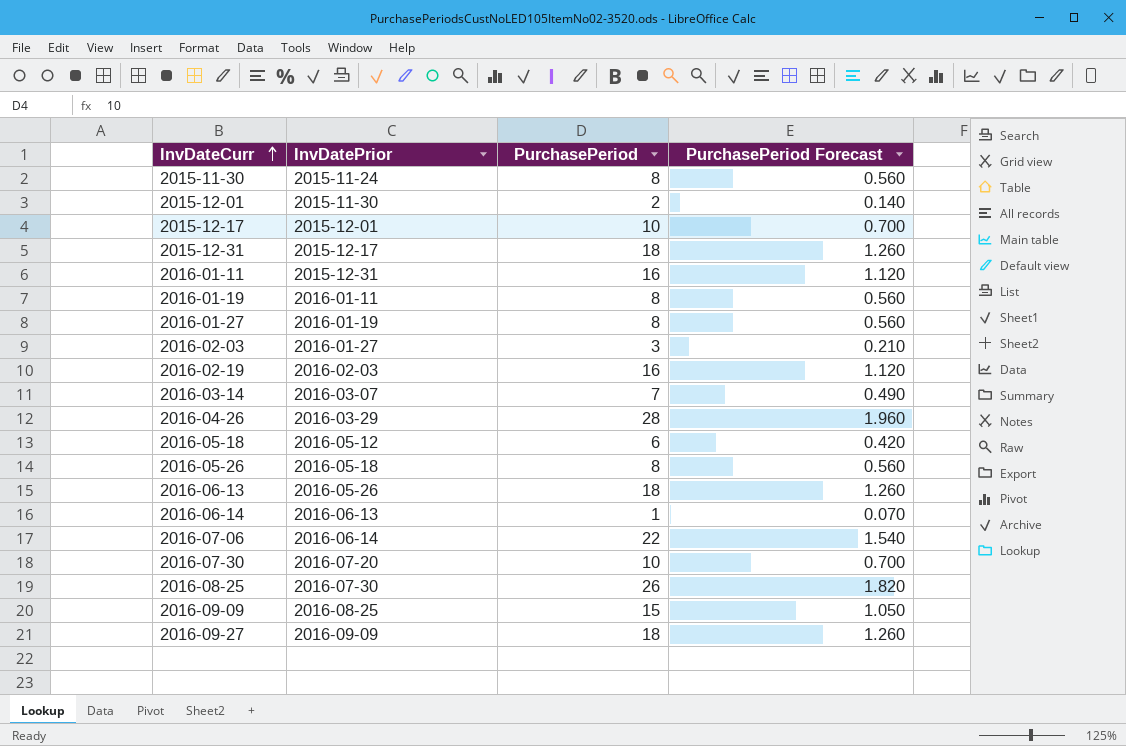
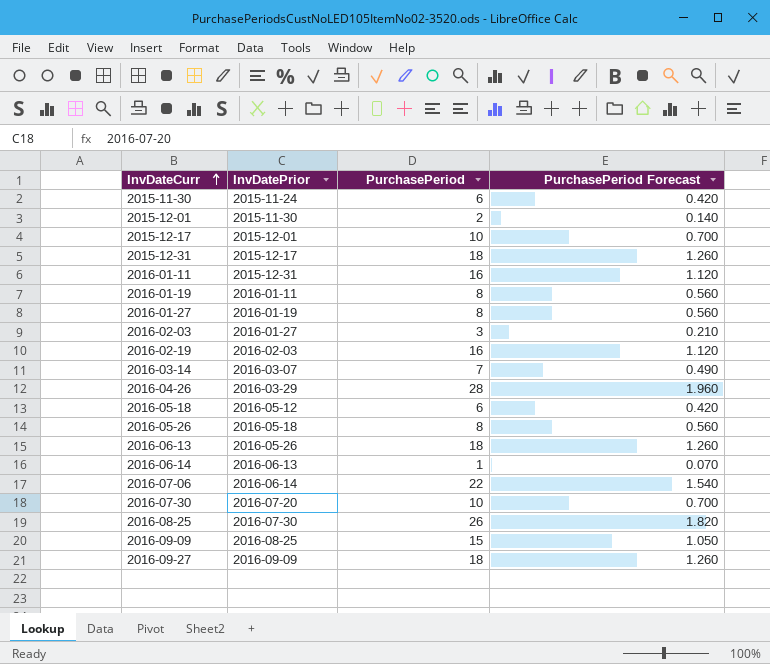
2015-11-30 | PurchasePeriod: 8 -> 6
2015-11-30 | PurchasePeriod Forecast: 0.560 -> 0.420

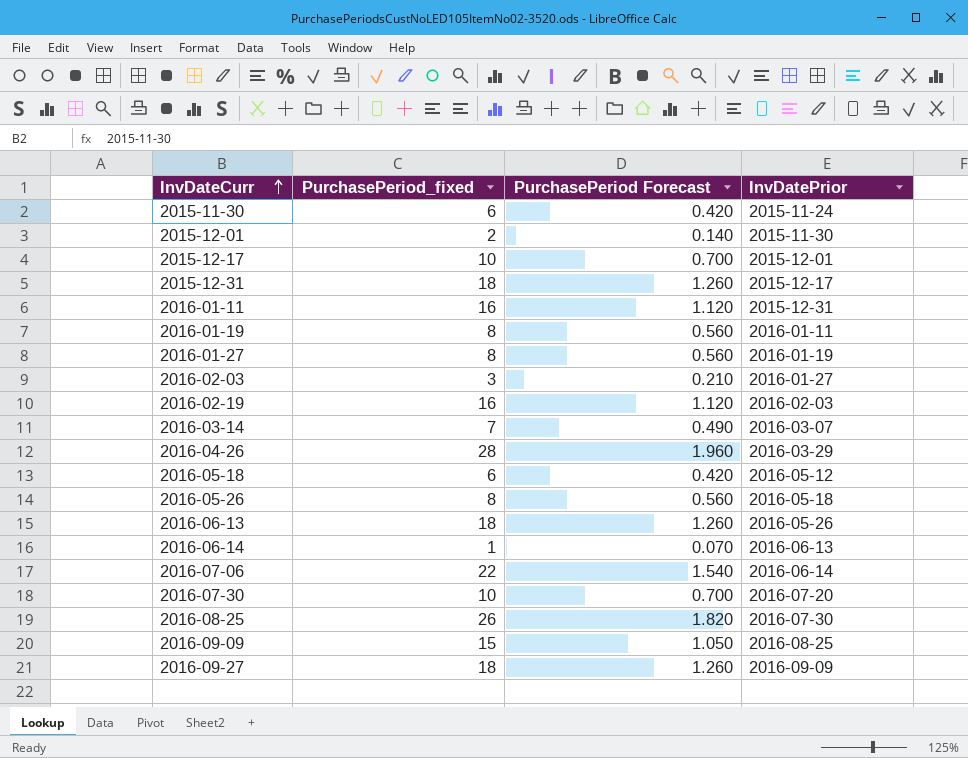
column name: PurchasePeriod -> PurchasePeriod_fixed
column InvDatePrior | position: 2 -> 4

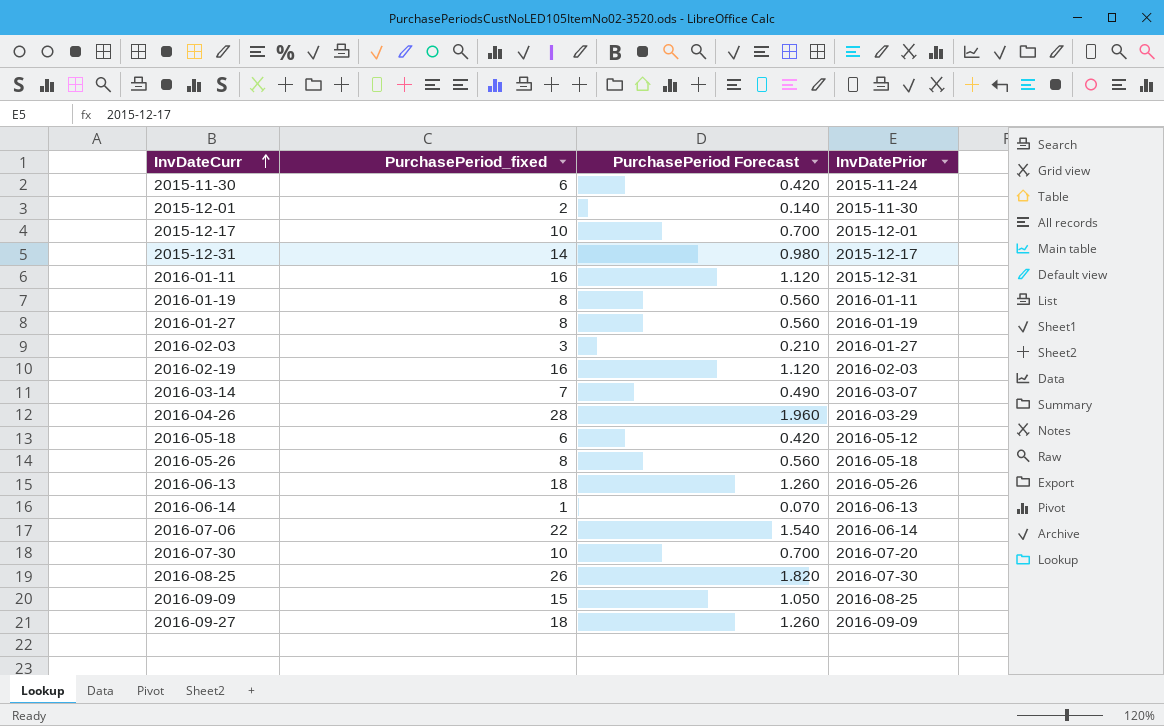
2015-12-31 | PurchasePeriod_fixed: 18 -> 14
2015-12-31 | PurchasePeriod Forecast: 1.260 -> 0.980

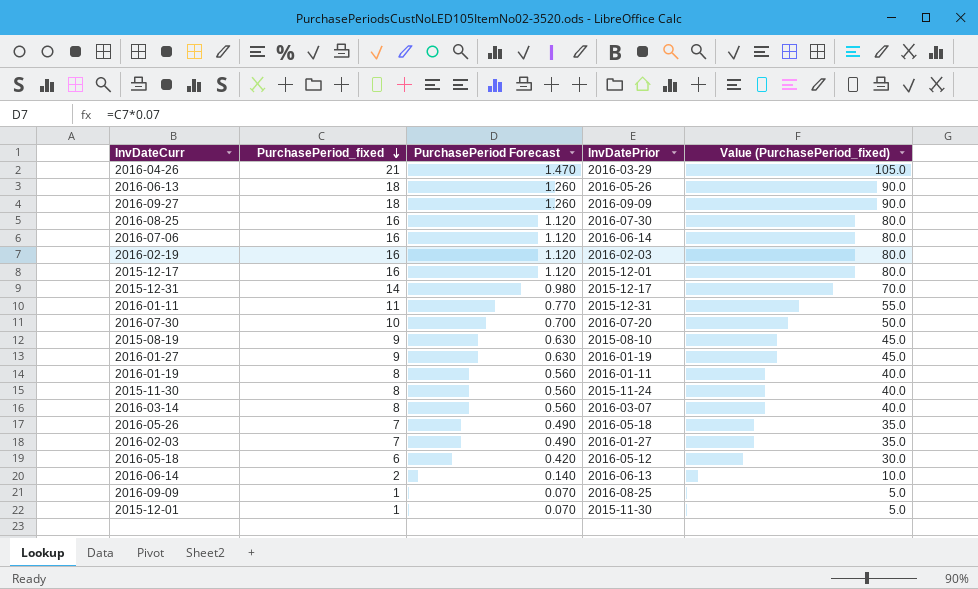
row order: InvDateCurr ascending -> PurchasePeriod_fixed descending
column Value (PurchasePeriod_fixed) | formula: none -> [PurchasePeriod_fixed] * 5
2016-04-26 | PurchasePeriod_fixed: 28 -> 21
2016-04-26 | PurchasePeriod Forecast: 1.960 -> 1.470
2016-08-25 | PurchasePeriod_fixed: 26 -> 16
2016-08-25 | PurchasePeriod Forecast: 1.820 -> 1.120
2016-07-06 | PurchasePeriod_fixed: 22 -> 16
2016-07-06 | PurchasePeriod Forecast: 1.540 -> 1.120
2015-12-17 | PurchasePeriod_fixed: 10 -> 16
2015-12-17 | PurchasePeriod Forecast: 0.700 -> 1.120
2016-01-11 | PurchasePeriod_fixed: 16 -> 11
2016-01-11 | PurchasePeriod Forecast: 1.120 -> 0.770
row 2015-08-19: none -> 9 | 0.630 | 2015-08-10 | 45.0
2016-01-27 | PurchasePeriod_fixed: 8 -> 9
2016-01-27 | PurchasePeriod Forecast: 0.560 -> 0.630
2015-11-30 | PurchasePeriod_fixed: 6 -> 8
2015-11-30 | PurchasePeriod Forecast: 0.420 -> 0.560
2016-03-14 | PurchasePeriod_fixed: 7 -> 8
2016-03-14 | PurchasePeriod Forecast: 0.490 -> 0.560
2016-05-26 | PurchasePeriod_fixed: 8 -> 7
2016-05-26 | PurchasePeriod Forecast: 0.560 -> 0.490
2016-02-03 | PurchasePeriod_fixed: 3 -> 7
2016-02-03 | PurchasePeriod Forecast: 0.210 -> 0.490
2016-06-14 | PurchasePeriod_fixed: 1 -> 2
2016-06-14 | PurchasePeriod Forecast: 0.070 -> 0.140
2016-09-09 | PurchasePeriod_fixed: 15 -> 1
2016-09-09 | PurchasePeriod Forecast: 1.050 -> 0.070
2015-12-01 | PurchasePeriod_fixed: 2 -> 1
2015-12-01 | PurchasePeriod Forecast: 0.140 -> 0.070

